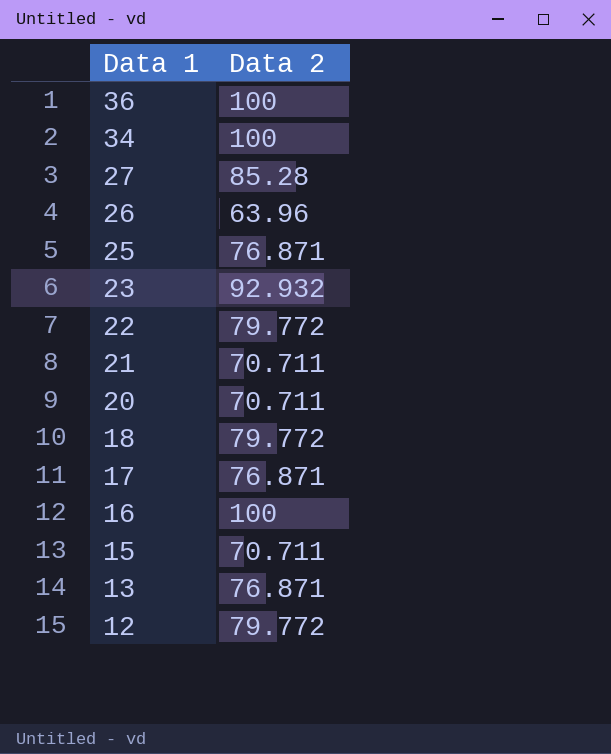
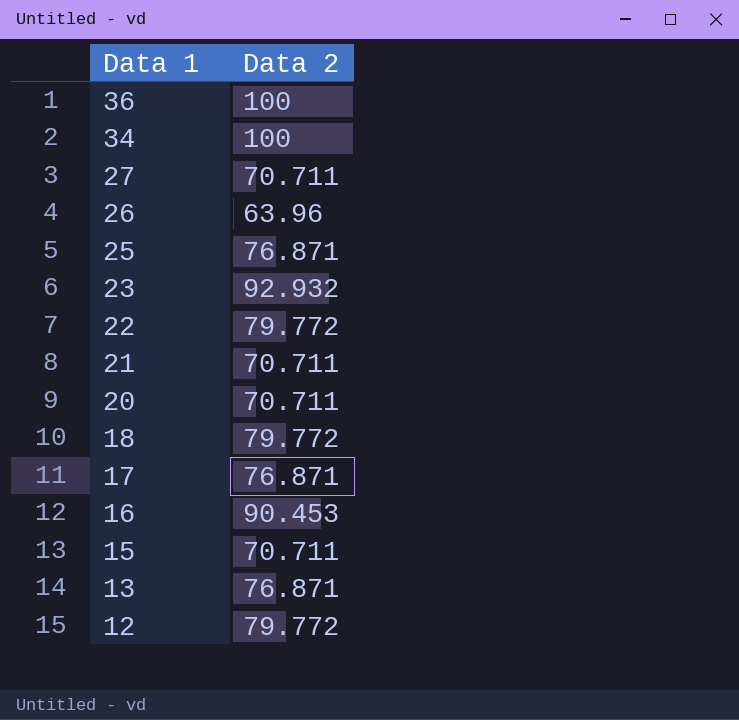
27 | Data 2: 85.28 -> 70.711
16 | Data 2: 100 -> 90.453

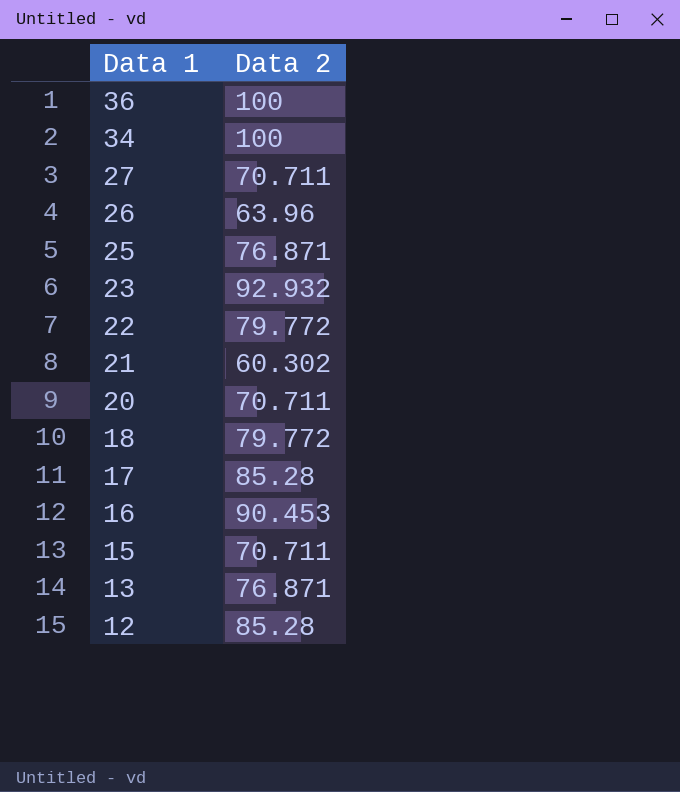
21 | Data 2: 70.711 -> 60.302
17 | Data 2: 76.871 -> 85.28
12 | Data 2: 79.772 -> 85.28

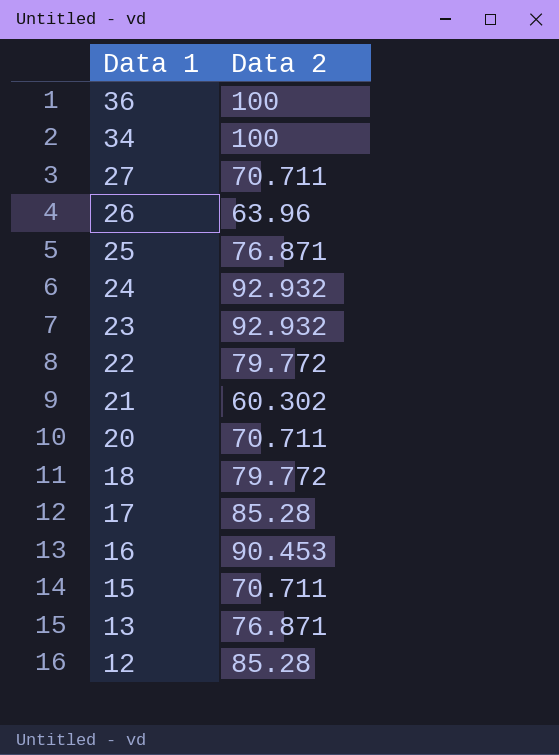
row 24: none -> 92.932

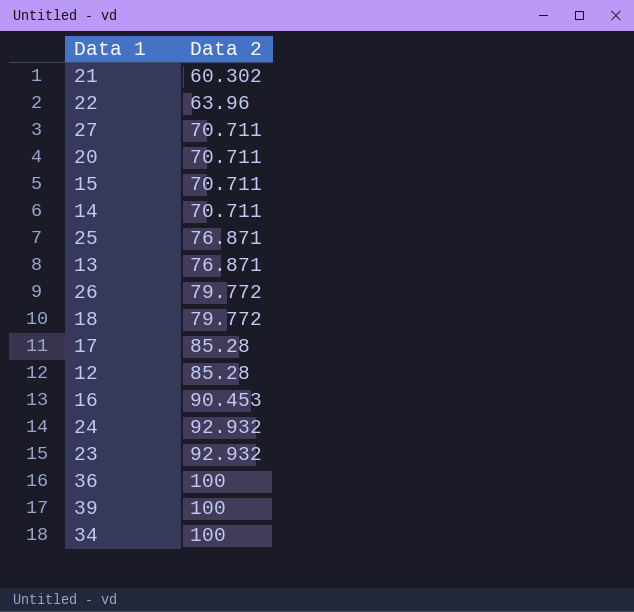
row order: Data 1 descending -> Data 2 ascending
22 | Data 2: 79.772 -> 63.96
row 14: none -> 70.711
26 | Data 2: 63.96 -> 79.772
row 39: none -> 100

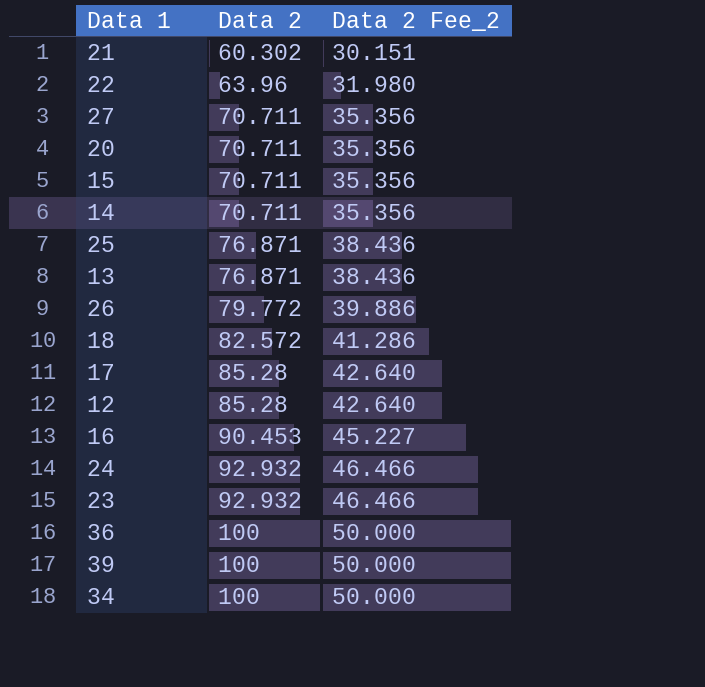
column Data 2 Fee_2 | formula: none -> [Data 2] * 0.5
18 | Data 2: 79.772 -> 82.572

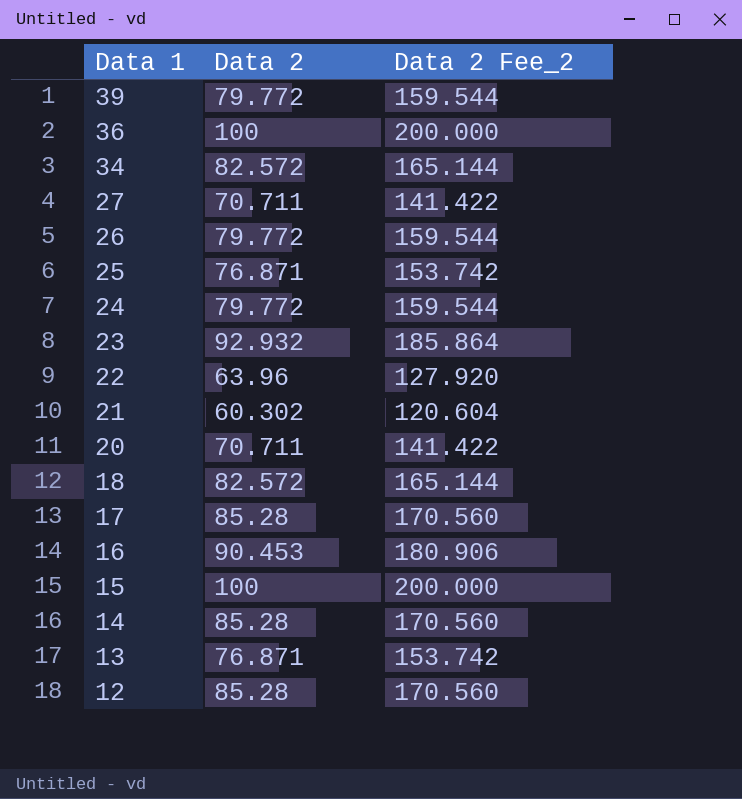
row order: Data 2 ascending -> Data 1 descending
column Data 2 Fee_2 | formula: [Data 2] * 0.5 -> [Data 2] * 2
39 | Data 2: 100 -> 79.772
34 | Data 2: 100 -> 82.572
24 | Data 2: 92.932 -> 79.772
15 | Data 2: 70.711 -> 100
14 | Data 2: 70.711 -> 85.28

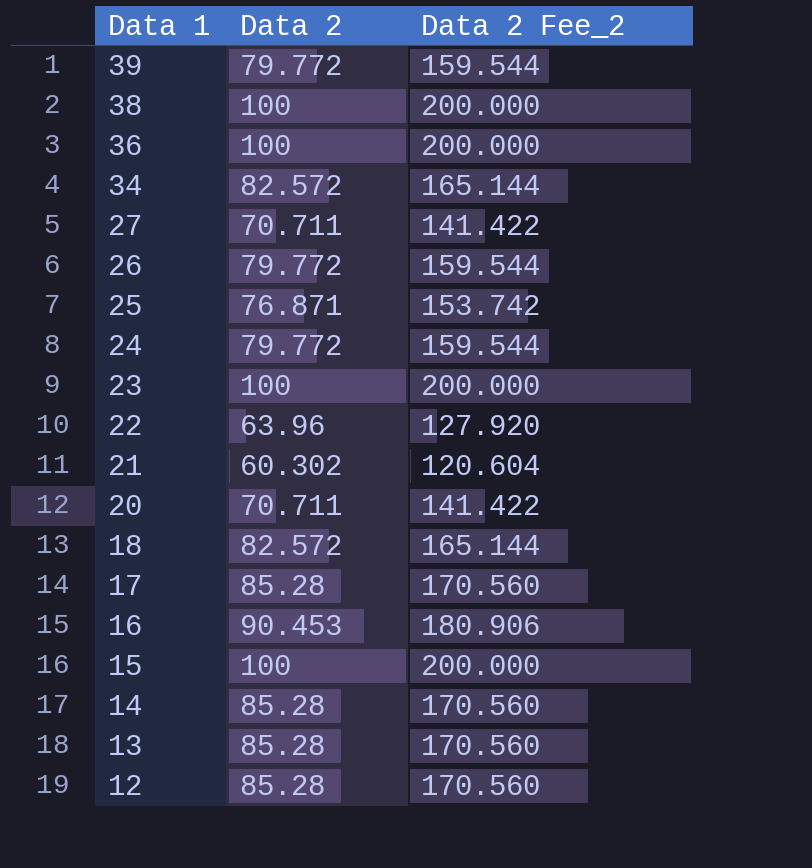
row 38: none -> 100 | 200.000
23 | Data 2: 92.932 -> 100
23 | Data 2 Fee_2: 185.864 -> 200.000
13 | Data 2: 76.871 -> 85.28
13 | Data 2 Fee_2: 153.742 -> 170.560

